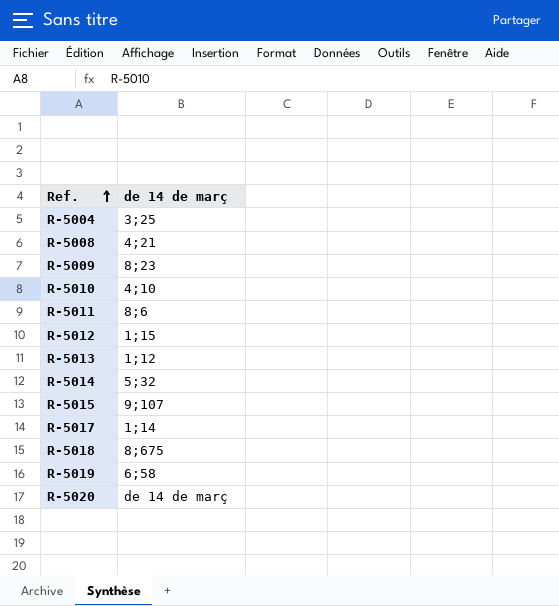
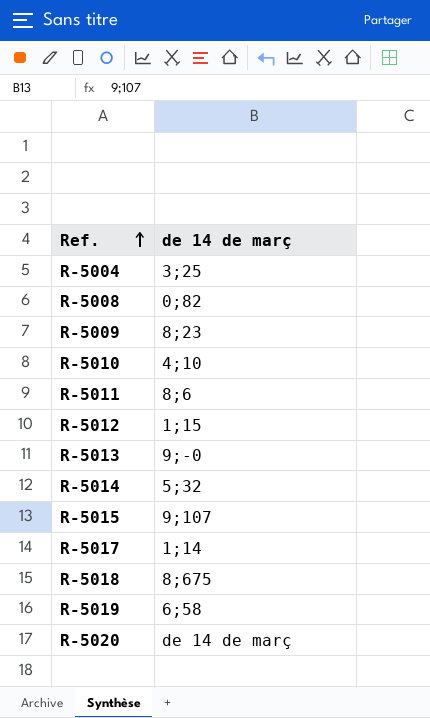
R-5008 | de 14 de març: 4;21 -> 0;82
R-5013 | de 14 de març: 1;12 -> 9;-0

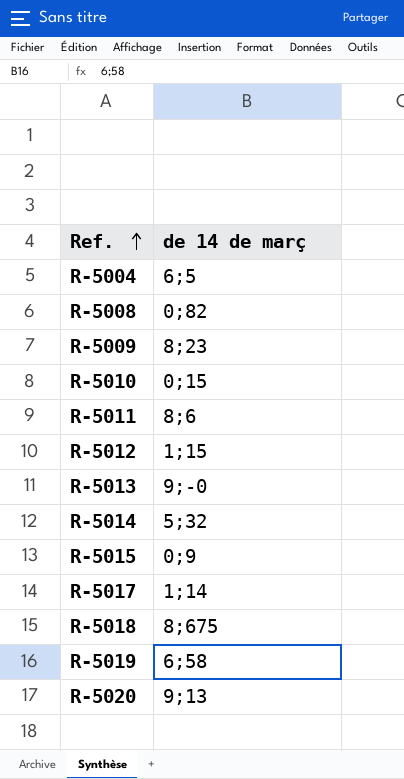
R-5004 | de 14 de març: 3;25 -> 6;5
R-5010 | de 14 de març: 4;10 -> 0;15
R-5015 | de 14 de març: 9;107 -> 0;9
R-5020 | de 14 de març: de 14 de març -> 9;13

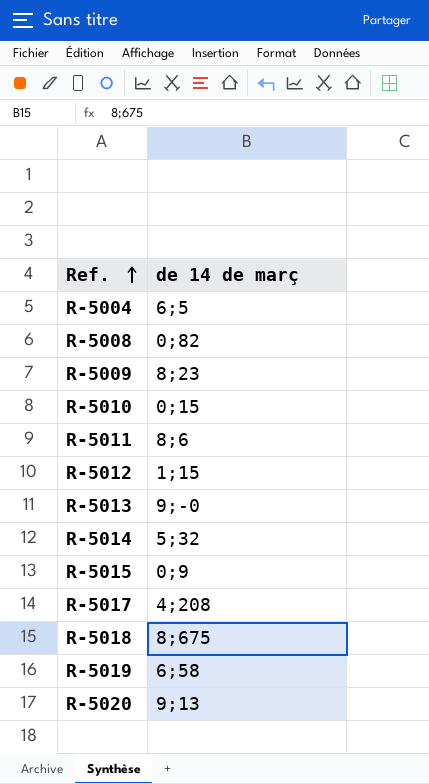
R-5017 | de 14 de març: 1;14 -> 4;208

